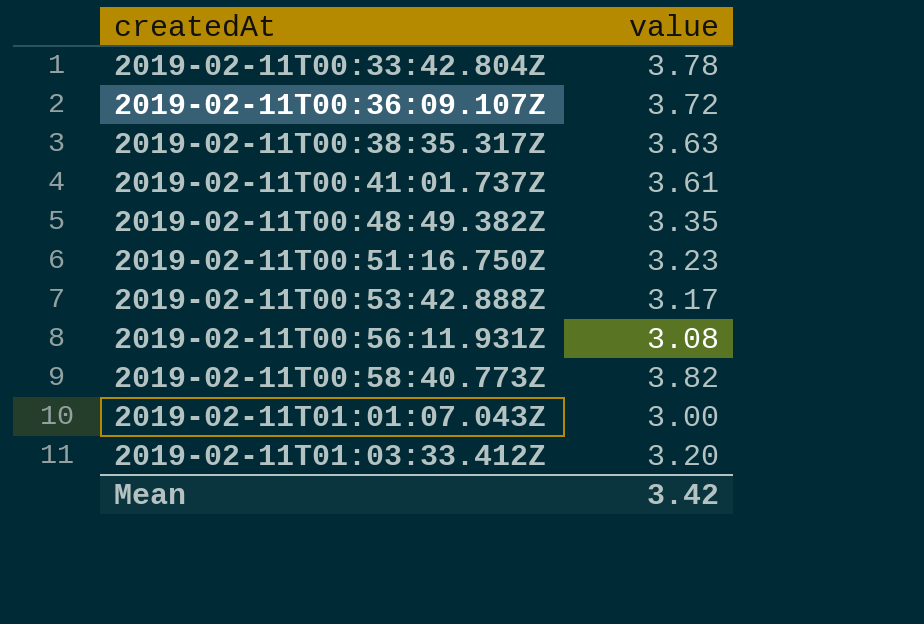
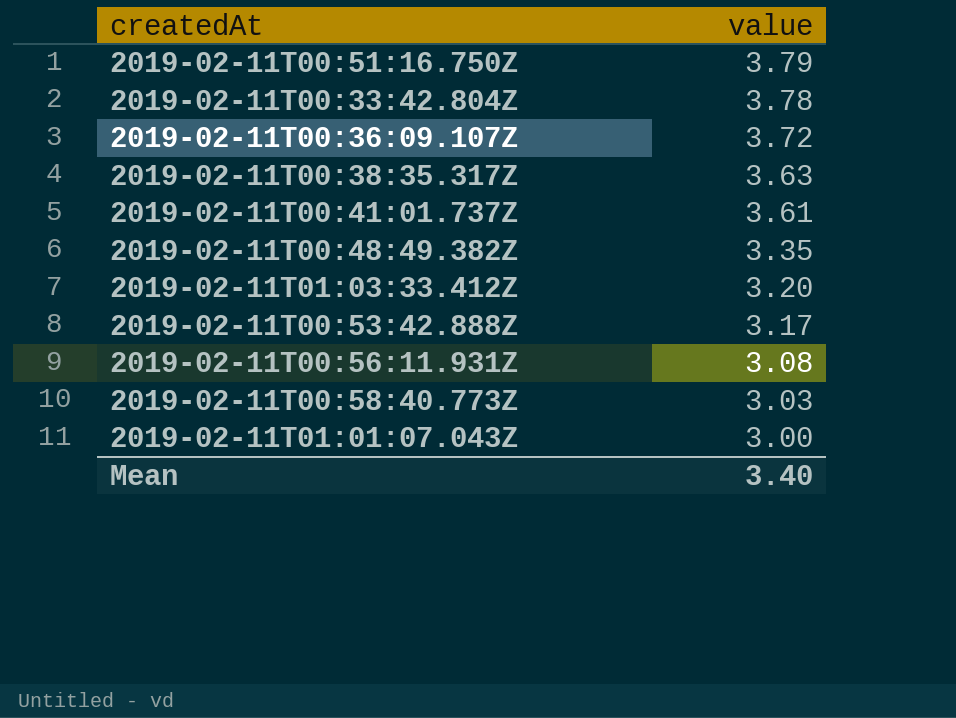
row order: createdAt ascending -> value descending
2019-02-11T00:51:16.750Z | value: 3.23 -> 3.79
2019-02-11T00:58:40.773Z | value: 3.82 -> 3.03
Mean | value: 3.42 -> 3.40

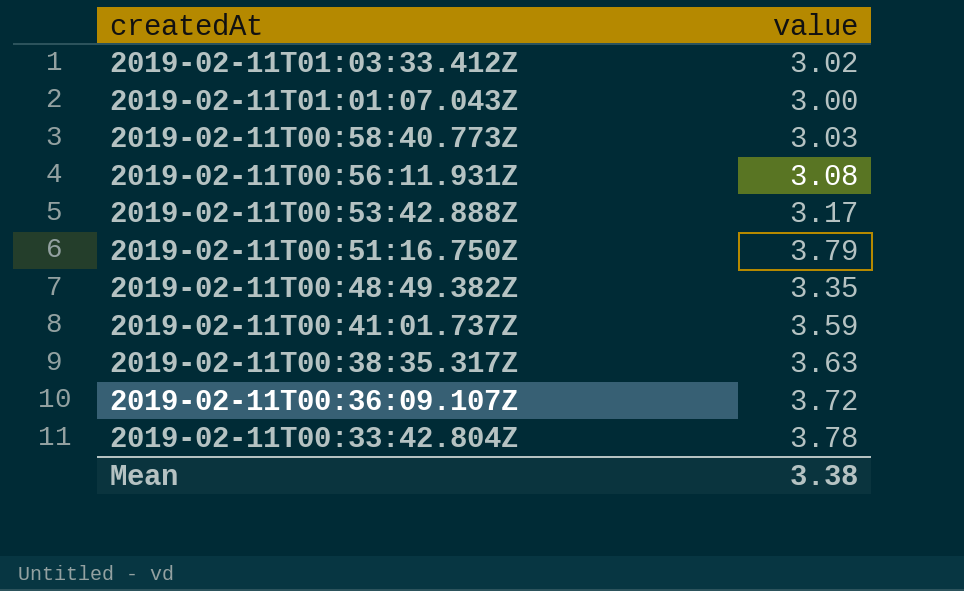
row order: value descending -> createdAt descending
2019-02-11T01:03:33.412Z | value: 3.20 -> 3.02
2019-02-11T00:41:01.737Z | value: 3.61 -> 3.59
Mean | value: 3.40 -> 3.38

